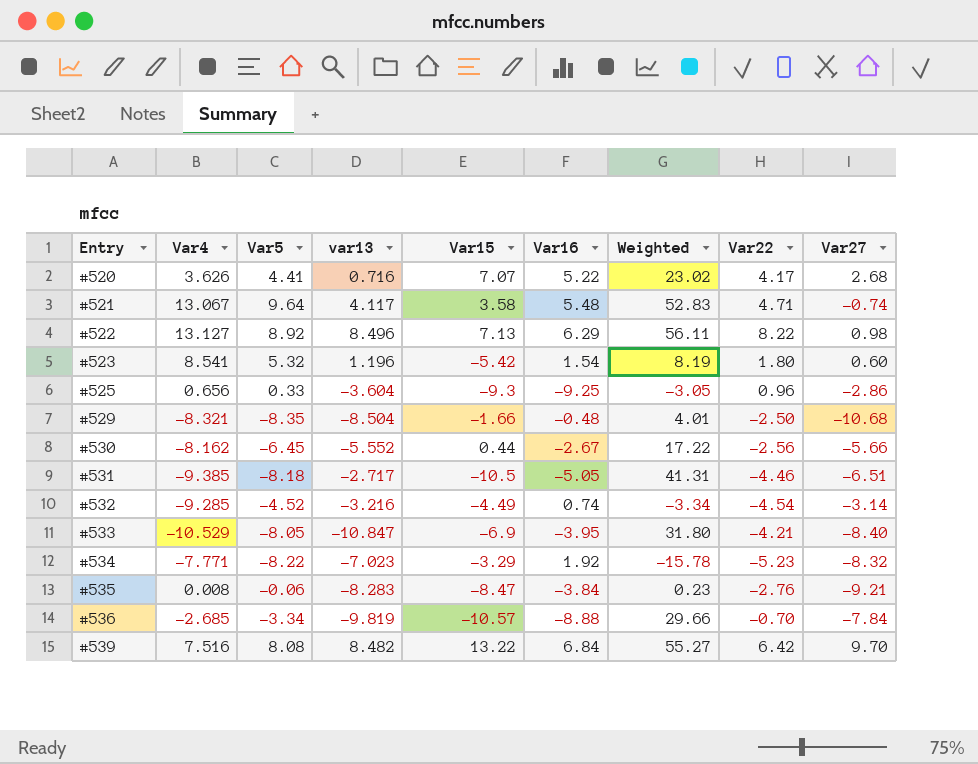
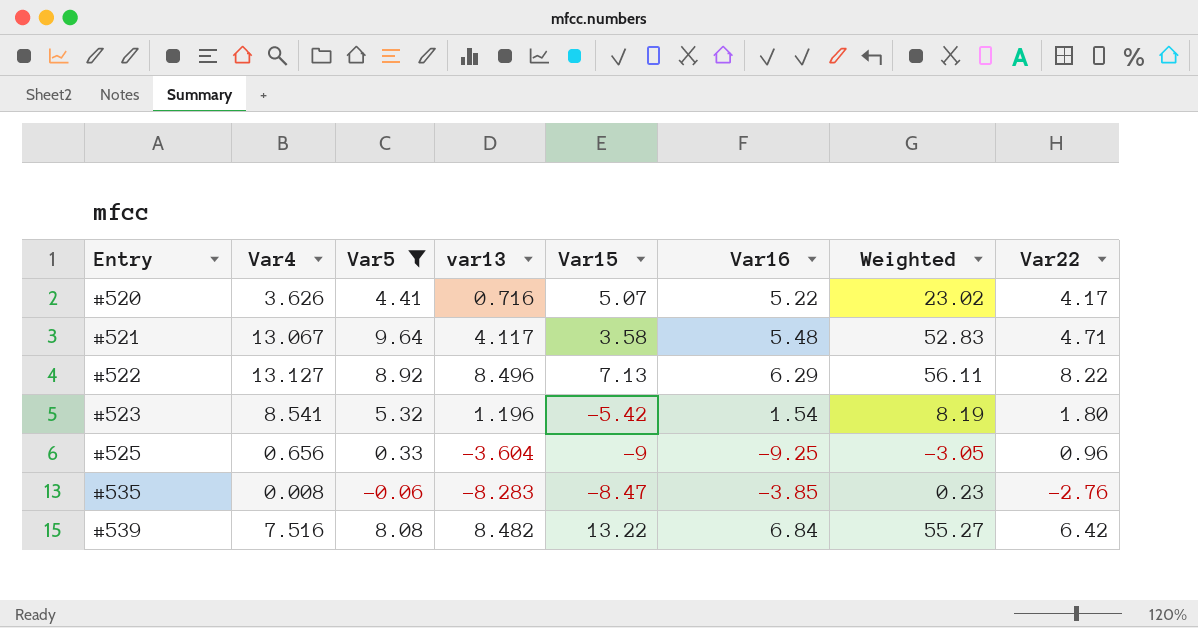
filter: none -> Var5 >= -0.06
column Var27 | position: 9 -> none
#520 | Var15: 7.07 -> 5.07
#525 | Var15: -9.3 -> -9
#535 | Var16: -3.84 -> -3.85

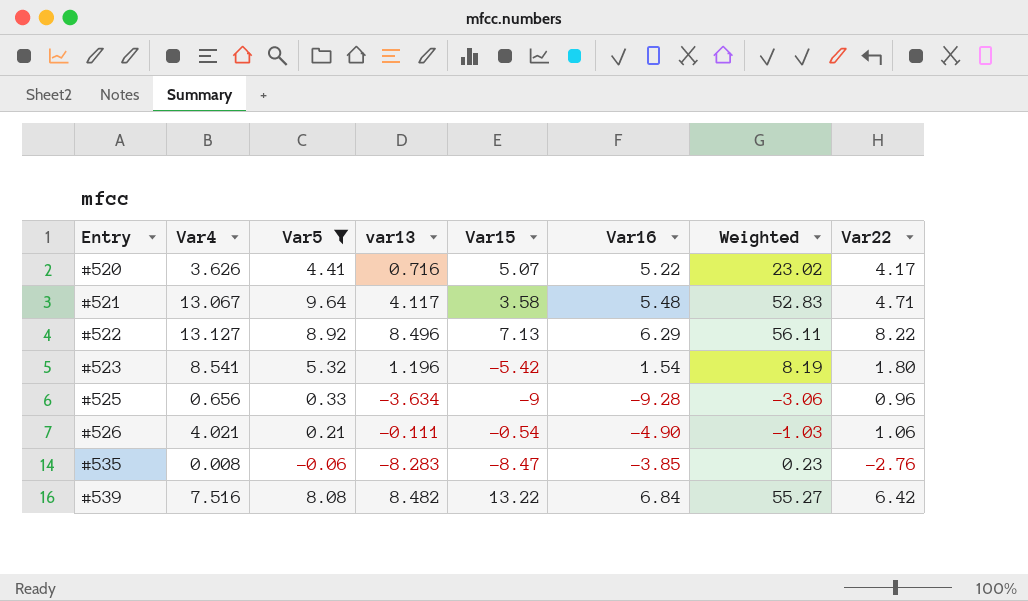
#525 | var13: -3.604 -> -3.634
#525 | Var16: -9.25 -> -9.28
#525 | Weighted: -3.05 -> -3.06
row #526: none -> 4.021 | 0.21 | -0.111 | -0.54 | -4.90 | -1.03 | 1.06

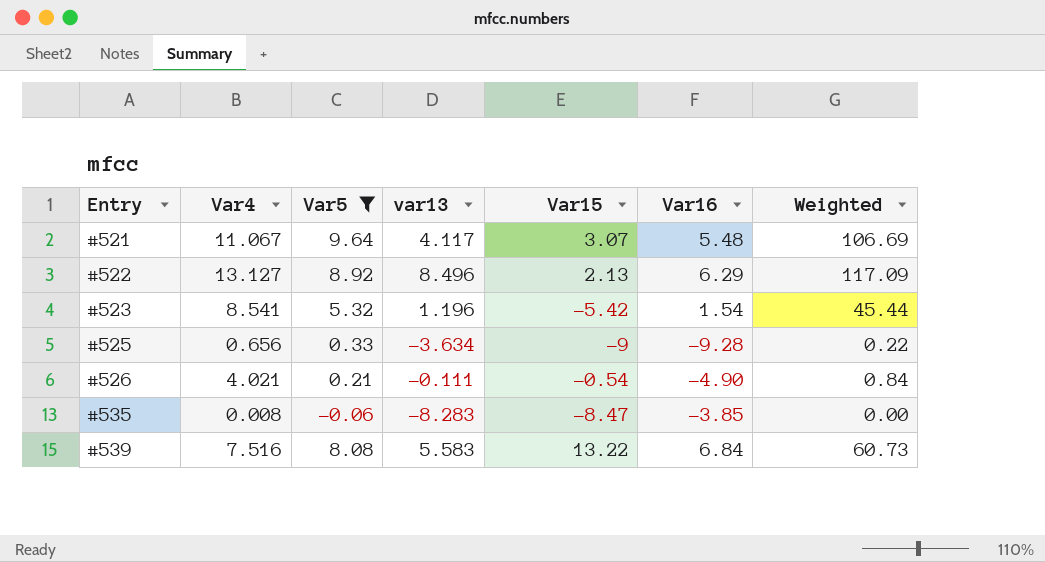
column Var22 | position: 8 -> none
column Weighted | formula: [Var5] * [Var16] -> [Var4] * [Var5]
row #520: 3.626 | 4.41 | 0.716 | 5.07 | 5.22 | 23.02 | 4.17 -> none
#521 | Var4: 13.067 -> 11.067
#521 | Var15: 3.58 -> 3.07
#522 | Var15: 7.13 -> 2.13
#539 | var13: 8.482 -> 5.583

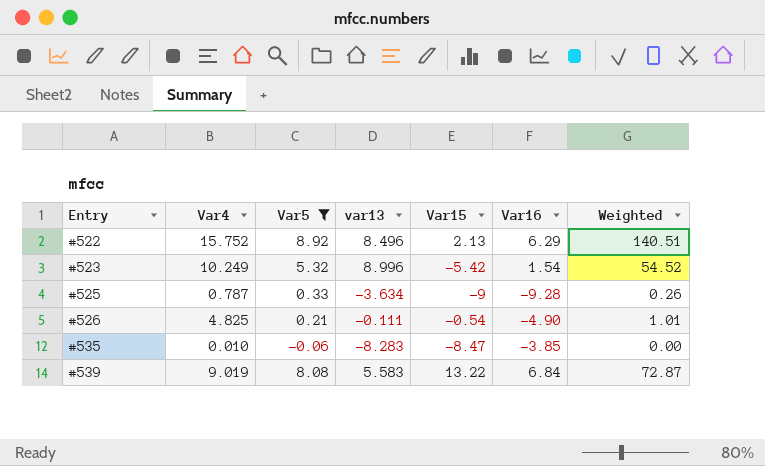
row #521: 11.067 | 9.64 | 4.117 | 3.07 | 5.48 | 106.69 -> none
#522 | Var4: 13.127 -> 15.752
#522 | Weighted: 117.09 -> 140.51
#523 | Var4: 8.541 -> 10.249
#523 | var13: 1.196 -> 8.996
#523 | Weighted: 45.44 -> 54.52
#525 | Var4: 0.656 -> 0.787
#525 | Weighted: 0.22 -> 0.26
#526 | Var4: 4.021 -> 4.825
#526 | Weighted: 0.84 -> 1.01
#535 | Var4: 0.008 -> 0.010
#539 | Var4: 7.516 -> 9.019
#539 | Weighted: 60.73 -> 72.87

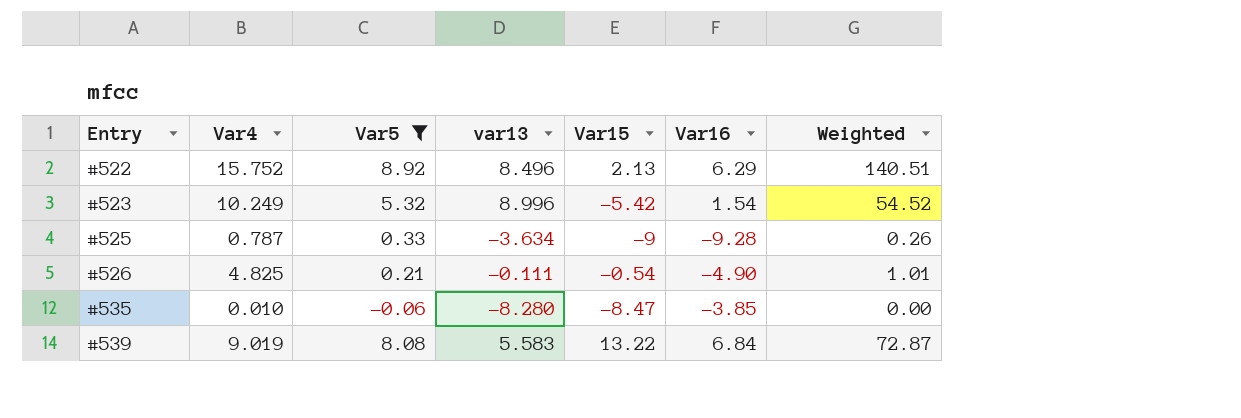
#535 | var13: -8.283 -> -8.280

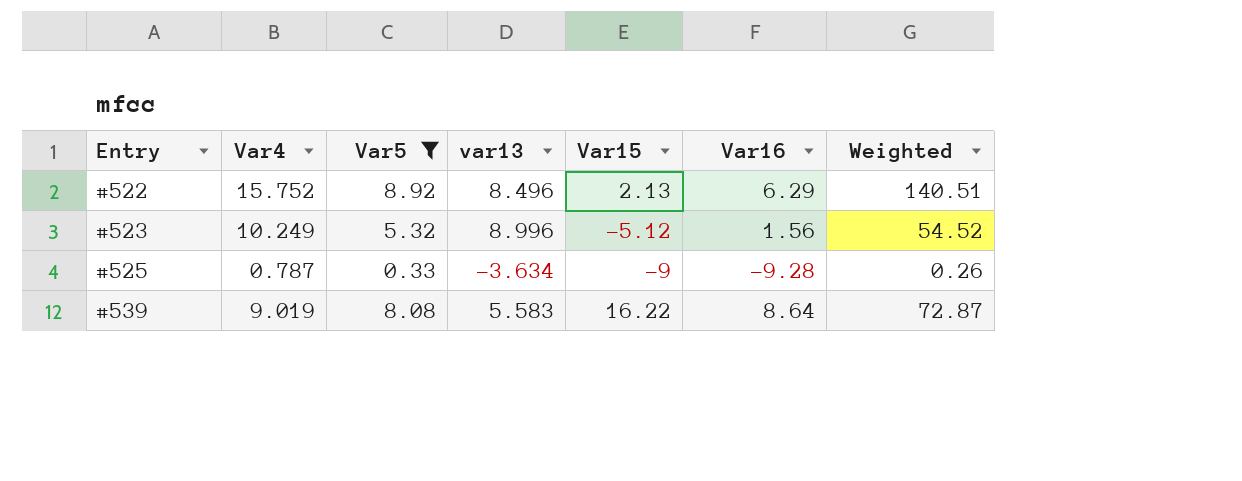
row #526: 4.825 | 0.21 | -0.111 | -0.54 | -4.90 | 1.01 -> none
row #535: 0.010 | -0.06 | -8.280 | -8.47 | -3.85 | 0.00 -> none
#523 | Var15: -5.42 -> -5.12
#523 | Var16: 1.54 -> 1.56
#539 | Var15: 13.22 -> 16.22
#539 | Var16: 6.84 -> 8.64

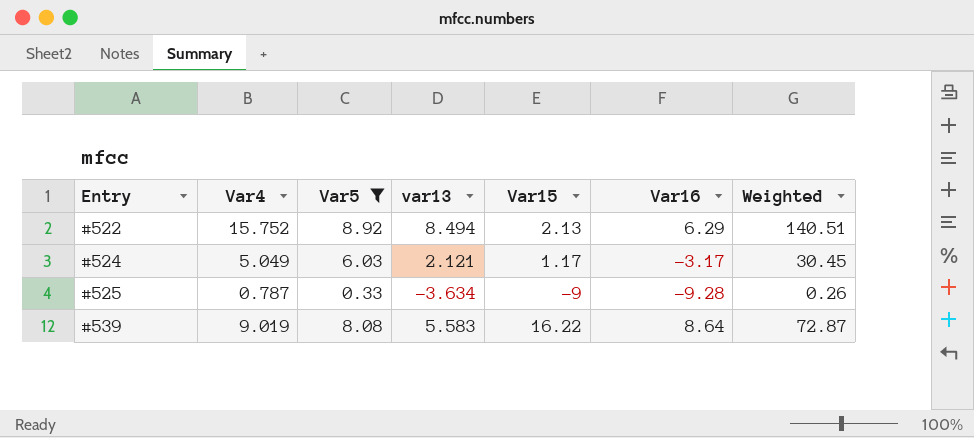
row #523: 10.249 | 5.32 | 8.996 | -5.12 | 1.56 | 54.52 -> none
#522 | var13: 8.496 -> 8.494
row #524: none -> 5.049 | 6.03 | 2.121 | 1.17 | -3.17 | 30.45

